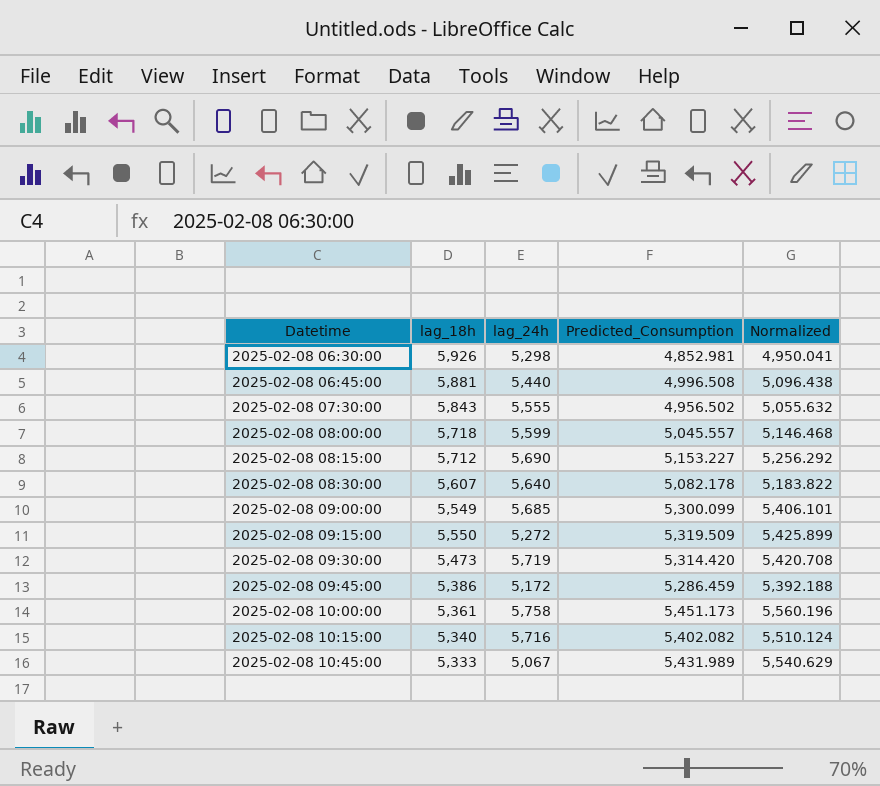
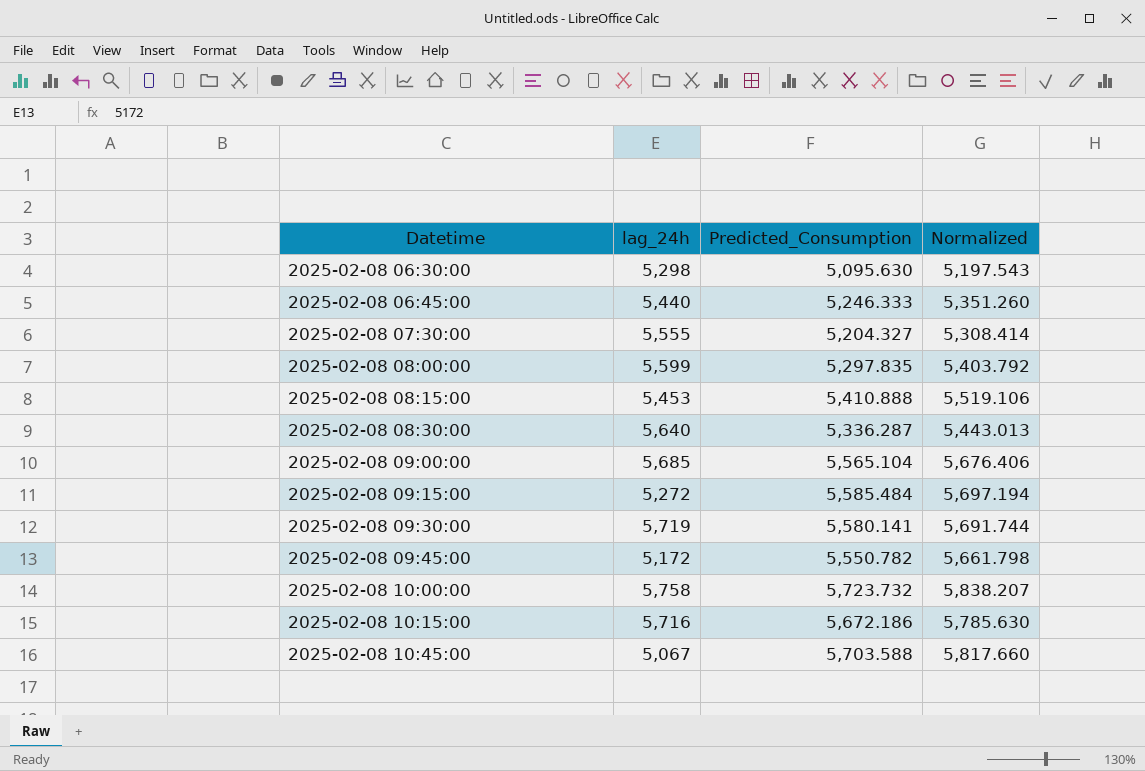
column lag_18h | position: 2 -> none
2025-02-08 06:30:00 | Predicted_Consumption: 4,852.981 -> 5,095.630
2025-02-08 06:30:00 | Normalized: 4,950.041 -> 5,197.543
2025-02-08 06:45:00 | Predicted_Consumption: 4,996.508 -> 5,246.333
2025-02-08 06:45:00 | Normalized: 5,096.438 -> 5,351.260
2025-02-08 07:30:00 | Predicted_Consumption: 4,956.502 -> 5,204.327
2025-02-08 07:30:00 | Normalized: 5,055.632 -> 5,308.414
2025-02-08 08:00:00 | Predicted_Consumption: 5,045.557 -> 5,297.835
2025-02-08 08:00:00 | Normalized: 5,146.468 -> 5,403.792
2025-02-08 08:15:00 | lag_24h: 5,690 -> 5,453
2025-02-08 08:15:00 | Predicted_Consumption: 5,153.227 -> 5,410.888
2025-02-08 08:15:00 | Normalized: 5,256.292 -> 5,519.106
2025-02-08 08:30:00 | Predicted_Consumption: 5,082.178 -> 5,336.287
2025-02-08 08:30:00 | Normalized: 5,183.822 -> 5,443.013
2025-02-08 09:00:00 | Predicted_Consumption: 5,300.099 -> 5,565.104
2025-02-08 09:00:00 | Normalized: 5,406.101 -> 5,676.406
2025-02-08 09:15:00 | Predicted_Consumption: 5,319.509 -> 5,585.484
2025-02-08 09:15:00 | Normalized: 5,425.899 -> 5,697.194
2025-02-08 09:30:00 | Predicted_Consumption: 5,314.420 -> 5,580.141
2025-02-08 09:30:00 | Normalized: 5,420.708 -> 5,691.744
2025-02-08 09:45:00 | Predicted_Consumption: 5,286.459 -> 5,550.782
2025-02-08 09:45:00 | Normalized: 5,392.188 -> 5,661.798
2025-02-08 10:00:00 | Predicted_Consumption: 5,451.173 -> 5,723.732
2025-02-08 10:00:00 | Normalized: 5,560.196 -> 5,838.207
2025-02-08 10:15:00 | Predicted_Consumption: 5,402.082 -> 5,672.186
2025-02-08 10:15:00 | Normalized: 5,510.124 -> 5,785.630
2025-02-08 10:45:00 | Predicted_Consumption: 5,431.989 -> 5,703.588
2025-02-08 10:45:00 | Normalized: 5,540.629 -> 5,817.660

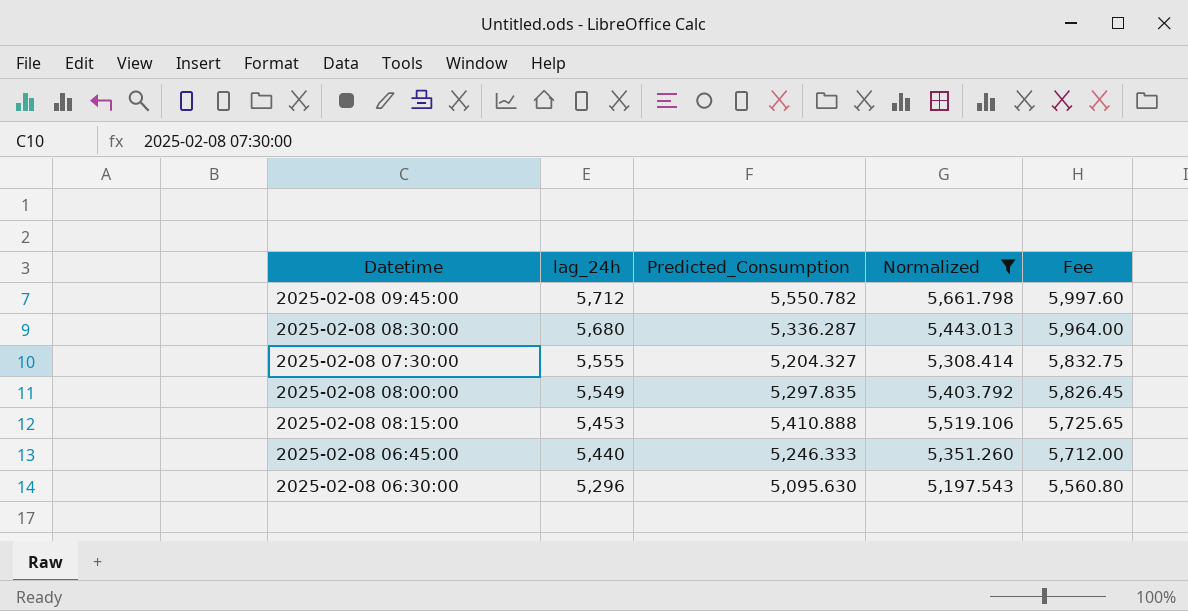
filter: none -> Normalized <= 5,661.798
row order: Datetime ascending -> lag_24h descending
column Fee | formula: none -> [lag_24h] * 1.05
2025-02-08 09:45:00 | lag_24h: 5,172 -> 5,712
2025-02-08 08:30:00 | lag_24h: 5,640 -> 5,680
2025-02-08 08:00:00 | lag_24h: 5,599 -> 5,549
2025-02-08 06:30:00 | lag_24h: 5,298 -> 5,296

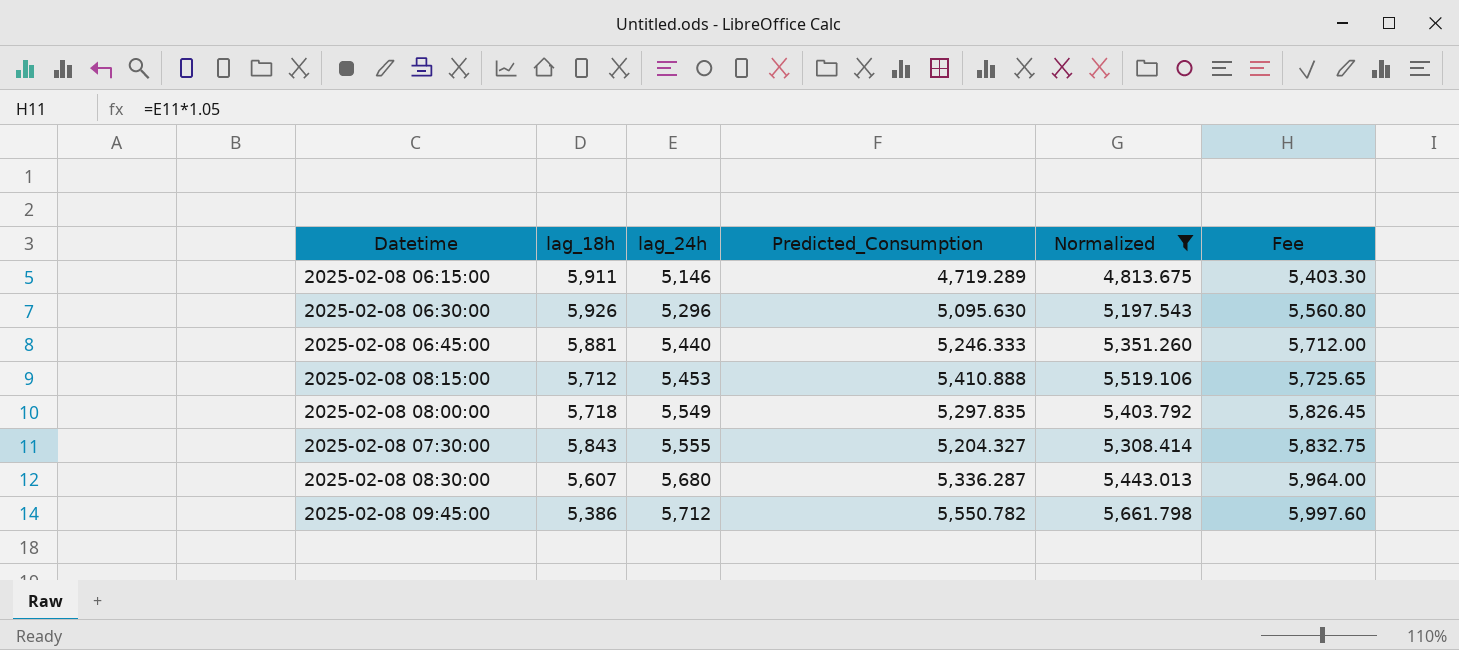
row order: lag_24h descending -> lag_24h ascending
column lag_18h | position: none -> 2
row 2025-02-08 06:15:00: none -> 5,911 | 5,146 | 4,719.289 | 4,813.675 | 5,403.30

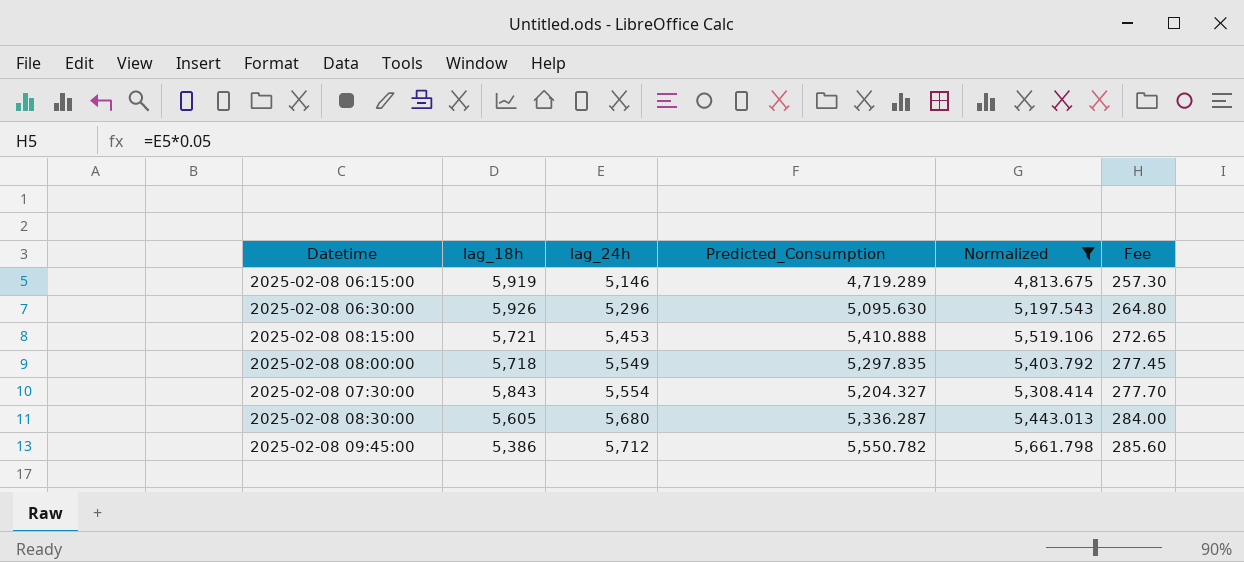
column Fee | formula: [lag_24h] * 1.05 -> [lag_24h] * 0.05
row 2025-02-08 06:45:00: 5,881 | 5,440 | 5,246.333 | 5,351.260 | 5,712.00 -> none
2025-02-08 06:15:00 | lag_18h: 5,911 -> 5,919
2025-02-08 08:15:00 | lag_18h: 5,712 -> 5,721
2025-02-08 07:30:00 | lag_24h: 5,555 -> 5,554
2025-02-08 08:30:00 | lag_18h: 5,607 -> 5,605

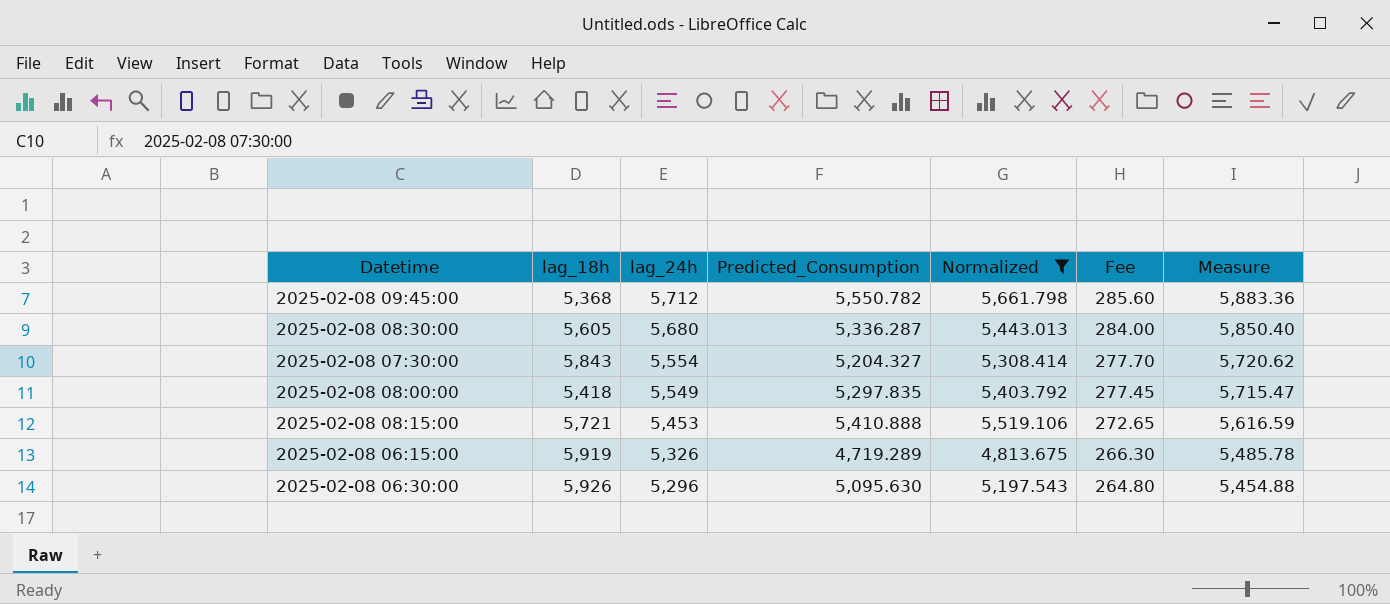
row order: lag_24h ascending -> lag_24h descending
column Measure | formula: none -> [lag_24h] * 1.03
2025-02-08 09:45:00 | lag_18h: 5,386 -> 5,368
2025-02-08 08:00:00 | lag_18h: 5,718 -> 5,418
2025-02-08 06:15:00 | lag_24h: 5,146 -> 5,326
2025-02-08 06:15:00 | Fee: 257.30 -> 266.30

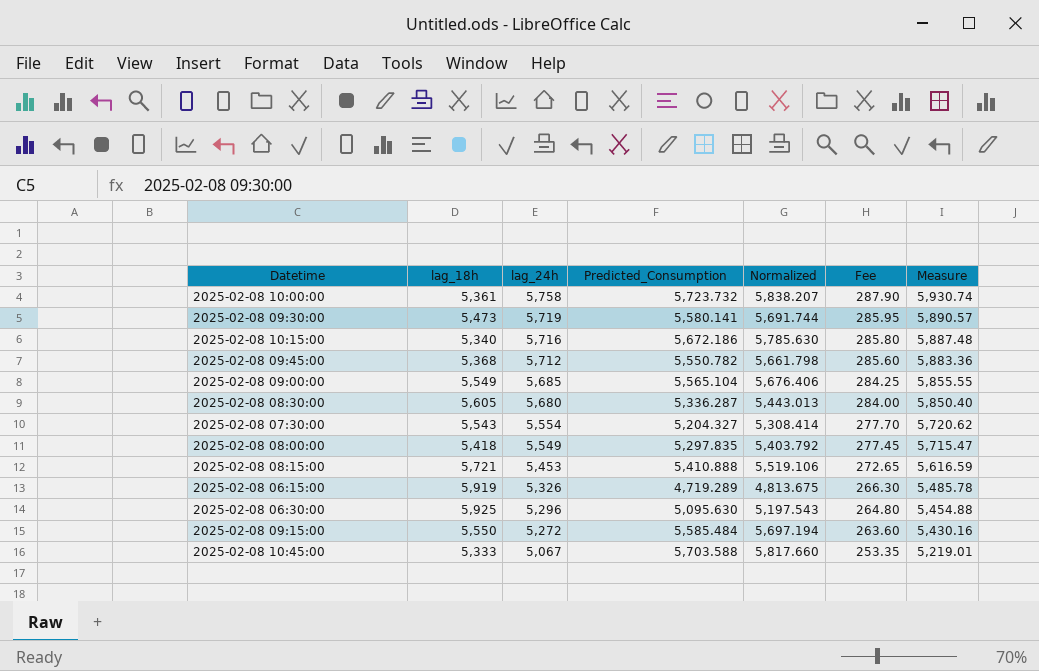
filter: Normalized <= 5,661.798 -> none
2025-02-08 07:30:00 | lag_18h: 5,843 -> 5,543
2025-02-08 06:30:00 | lag_18h: 5,926 -> 5,925

